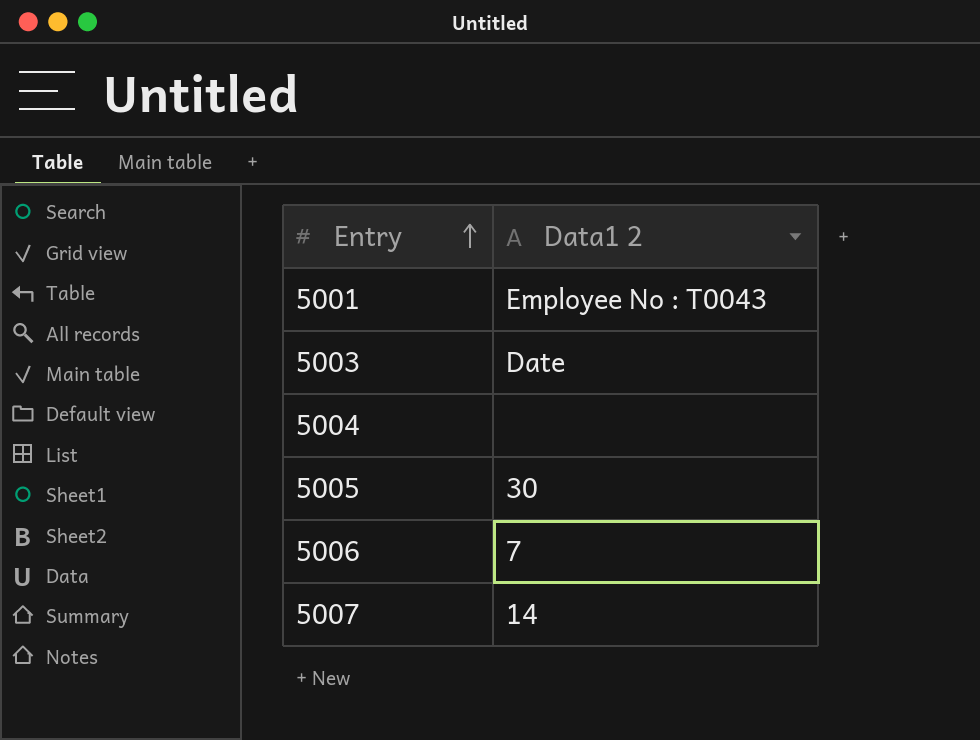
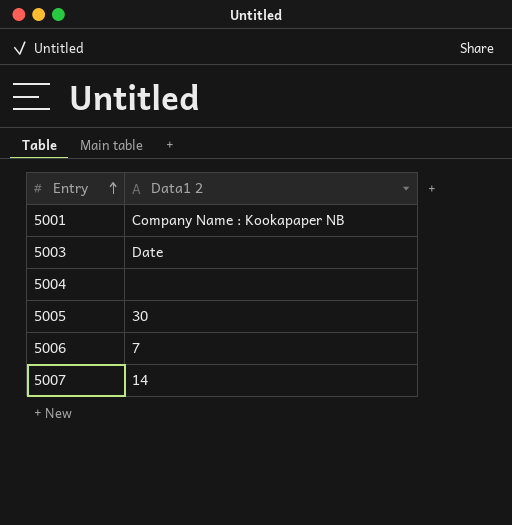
5001 | Data1 2: Employee No : T0043 -> Company Name : Kookapaper NB

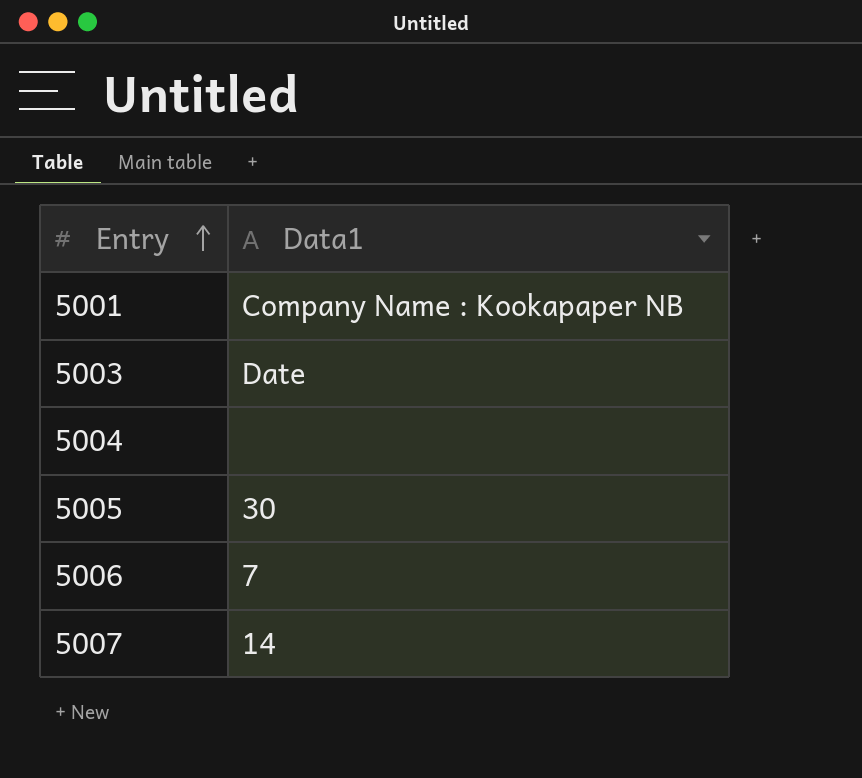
column name: Data1 2 -> Data1

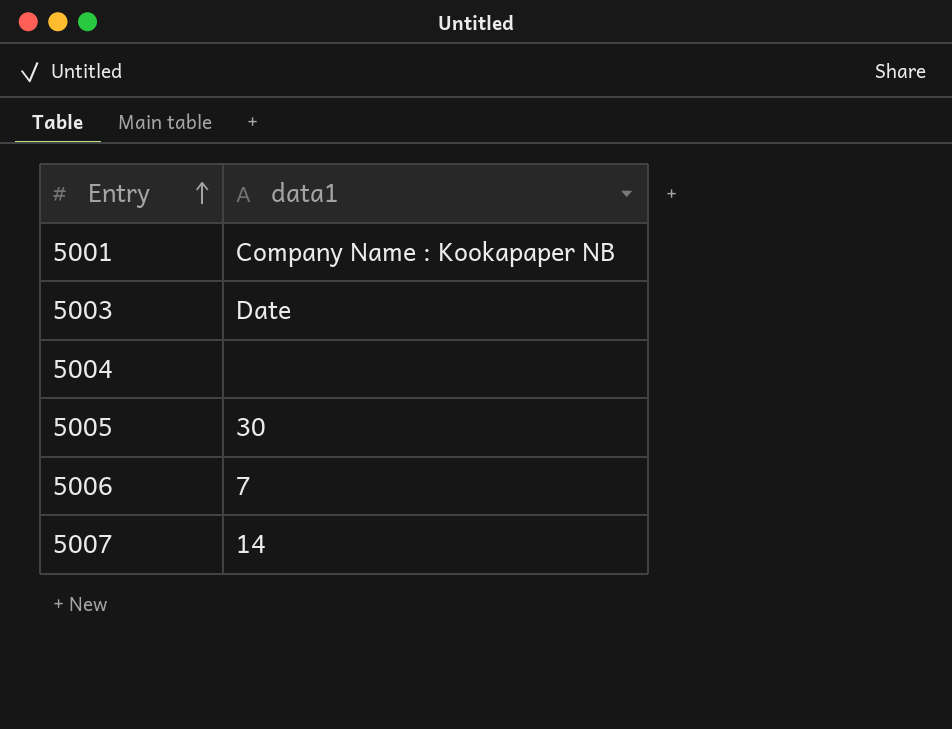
column name: Data1 -> data1

